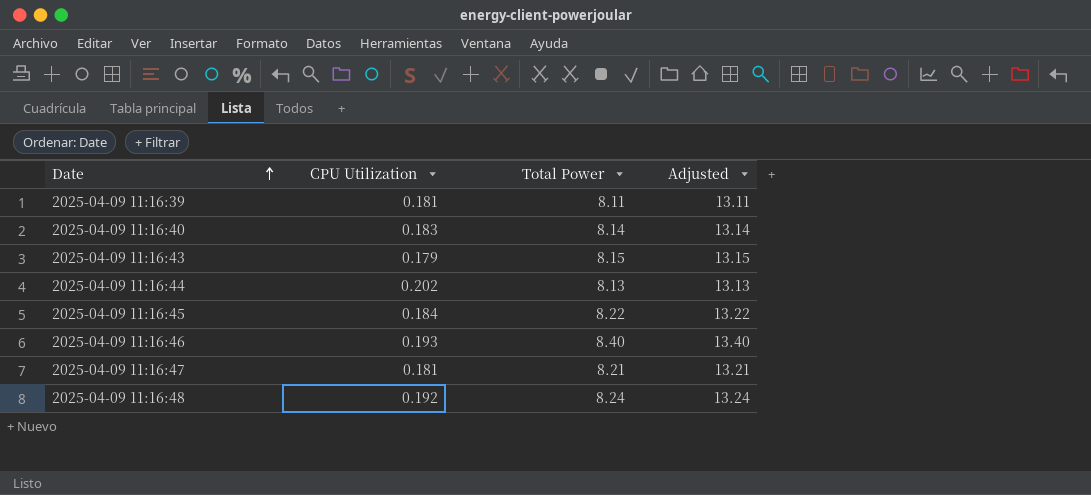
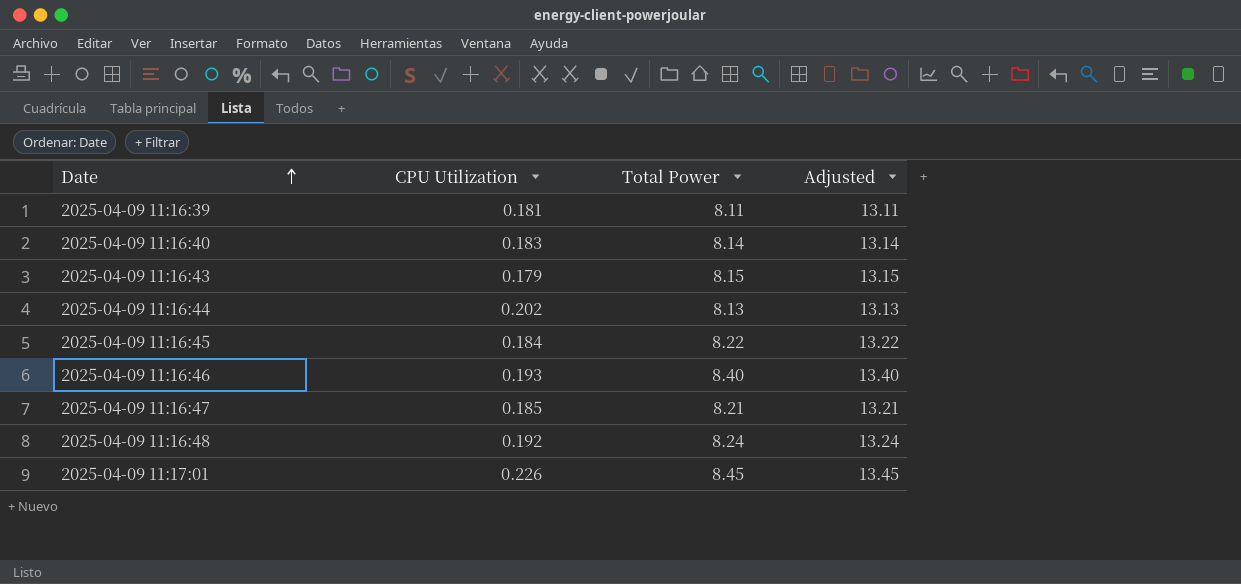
2025-04-09 11:16:47 | CPU Utilization: 0.181 -> 0.185
row 2025-04-09 11:17:01: none -> 0.226 | 8.45 | 13.45

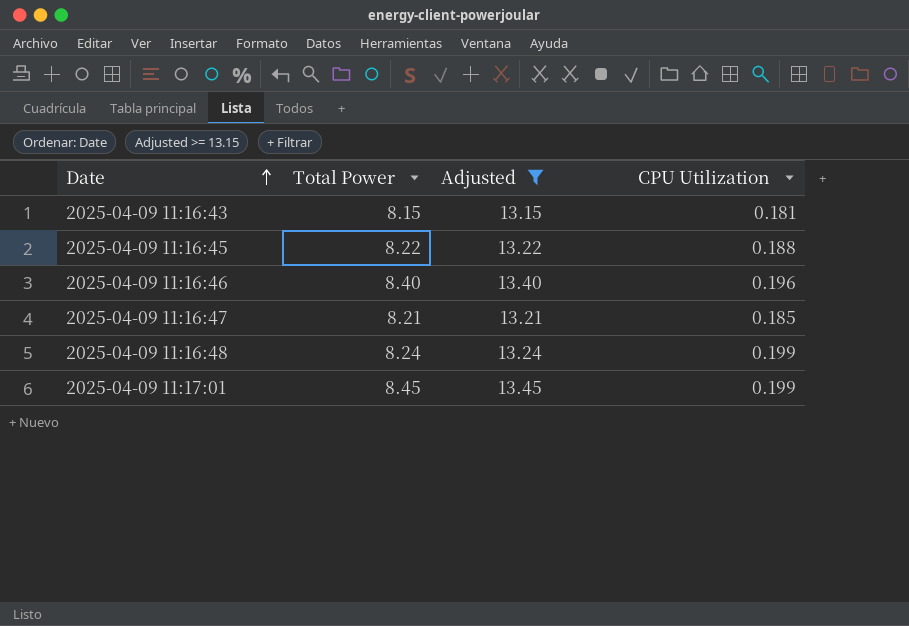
filter: none -> Adjusted >= 13.15
column CPU Utilization | position: 2 -> 4
2025-04-09 11:16:43 | CPU Utilization: 0.179 -> 0.181
2025-04-09 11:16:45 | CPU Utilization: 0.184 -> 0.188
2025-04-09 11:16:46 | CPU Utilization: 0.193 -> 0.196
2025-04-09 11:16:48 | CPU Utilization: 0.192 -> 0.199
2025-04-09 11:17:01 | CPU Utilization: 0.226 -> 0.199

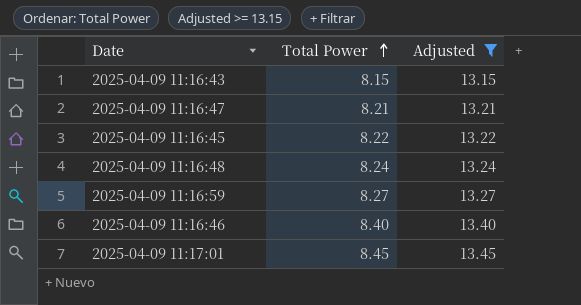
row order: Date ascending -> Total Power ascending
column CPU Utilization | position: 4 -> none
row 2025-04-09 11:16:59: none -> 8.27 | 13.27

